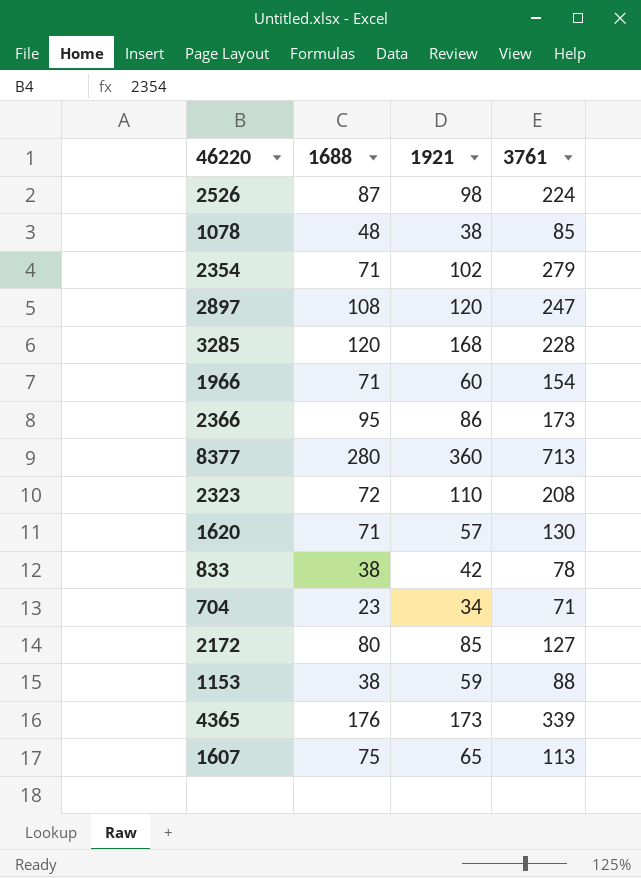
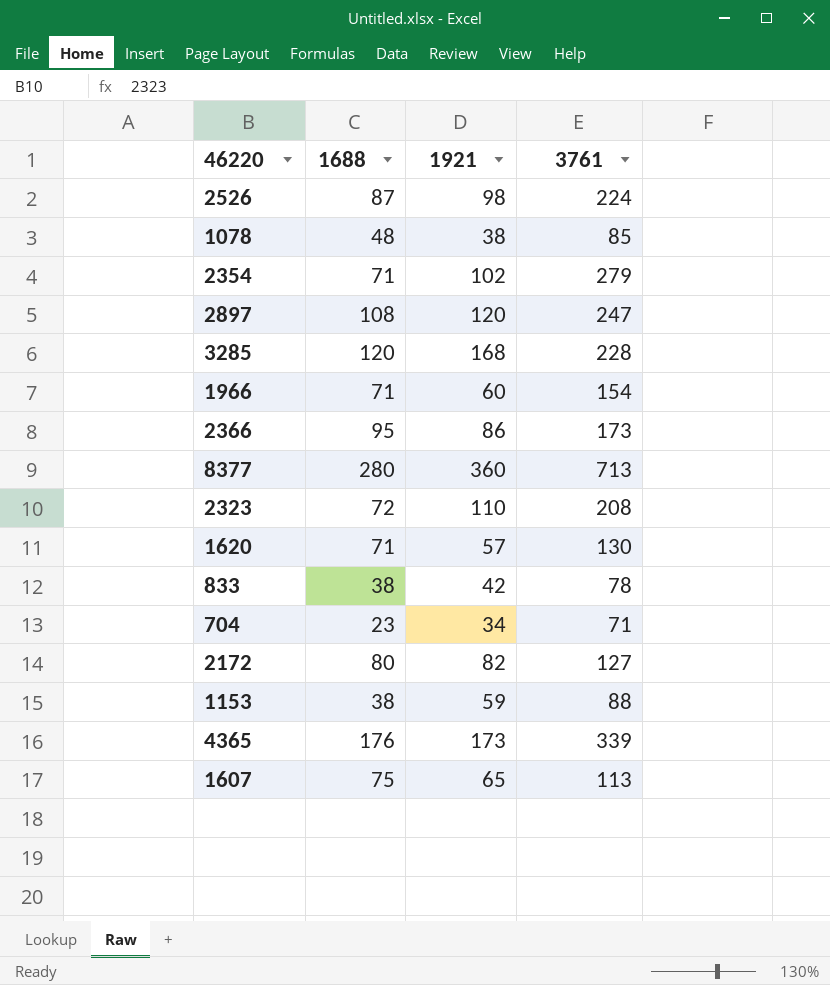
2172 | 1921: 85 -> 82

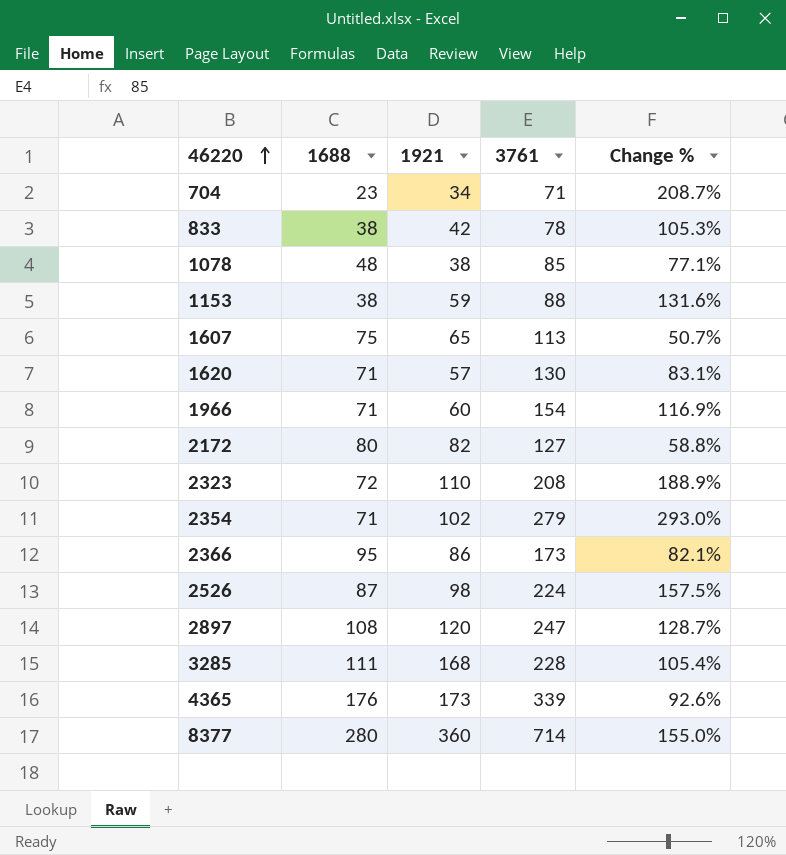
row order: none -> 46220 ascending
column Change % | formula: none -> ([3761] - [1688]) / [1688]
3285 | 1688: 120 -> 111
8377 | 3761: 713 -> 714

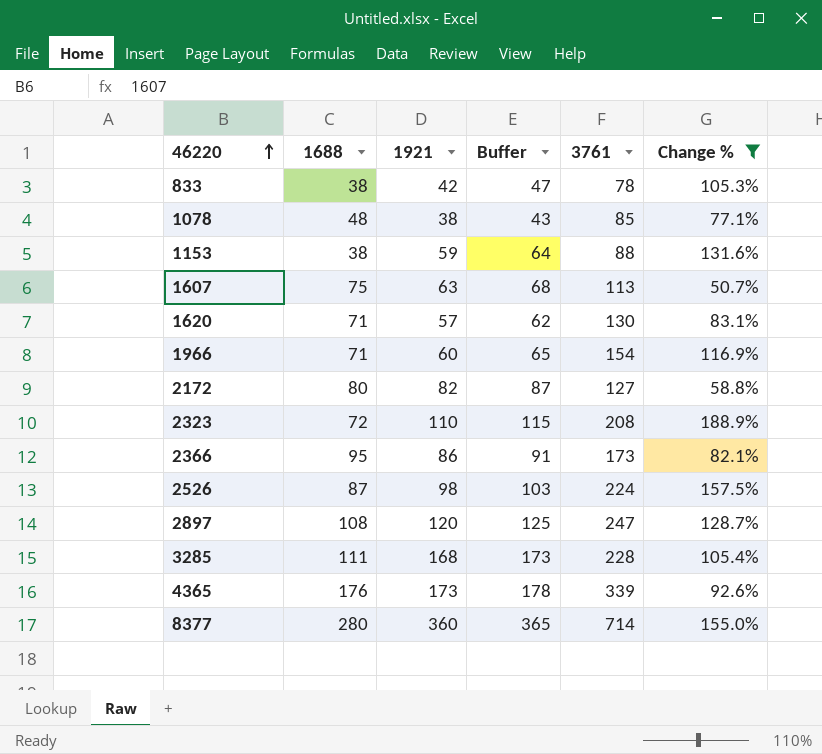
filter: none -> Change % <= 188.9%
column Buffer | formula: none -> [1921] + 5
1607 | 1921: 65 -> 63

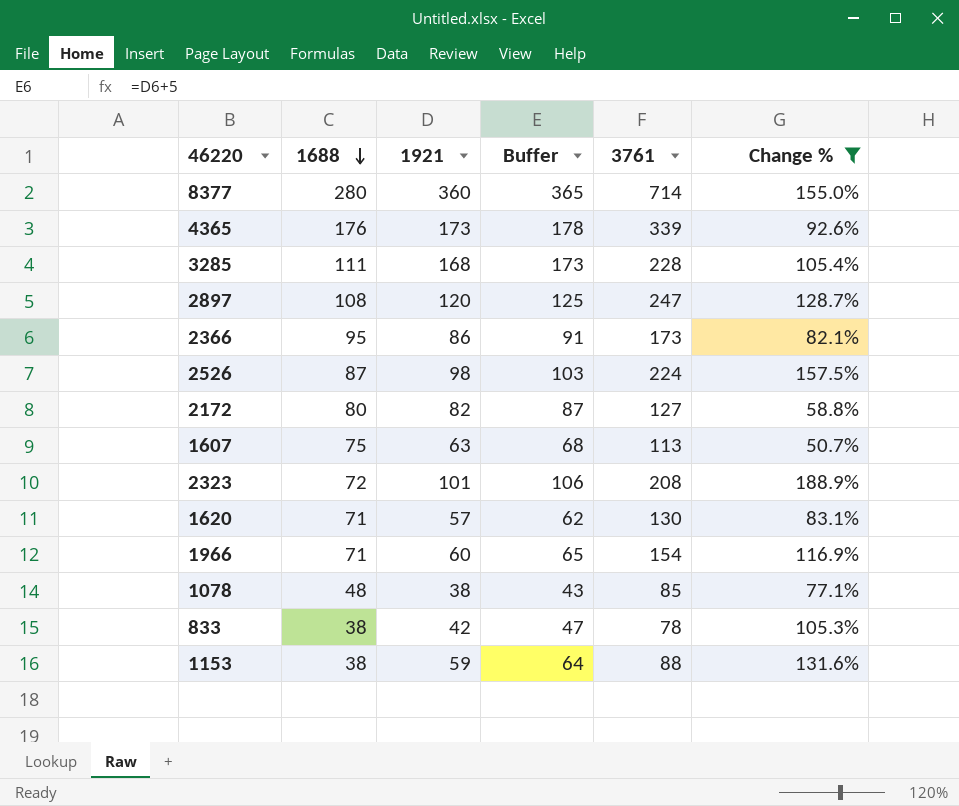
row order: 46220 ascending -> 1688 descending
2323 | 1921: 110 -> 101
2323 | Buffer: 115 -> 106

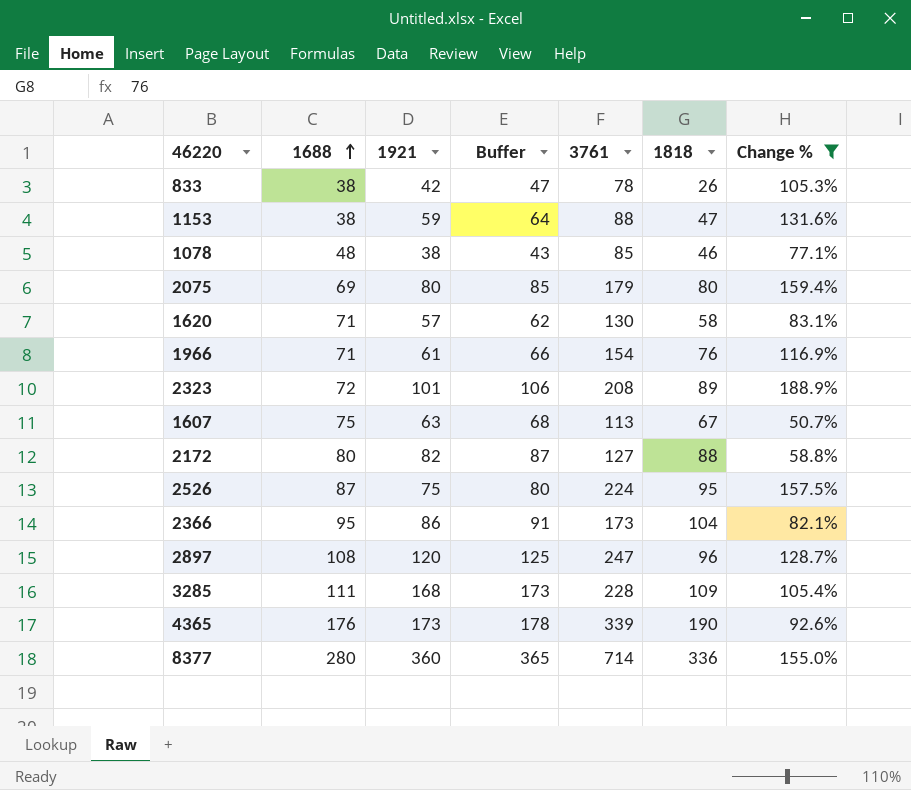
row order: 1688 descending -> 1688 ascending
column 1818 | position: none -> 6
row 2075: none -> 69 | 80 | 85 | 179 | 80 | 159.4%
1966 | 1921: 60 -> 61
1966 | Buffer: 65 -> 66
2526 | 1921: 98 -> 75
2526 | Buffer: 103 -> 80

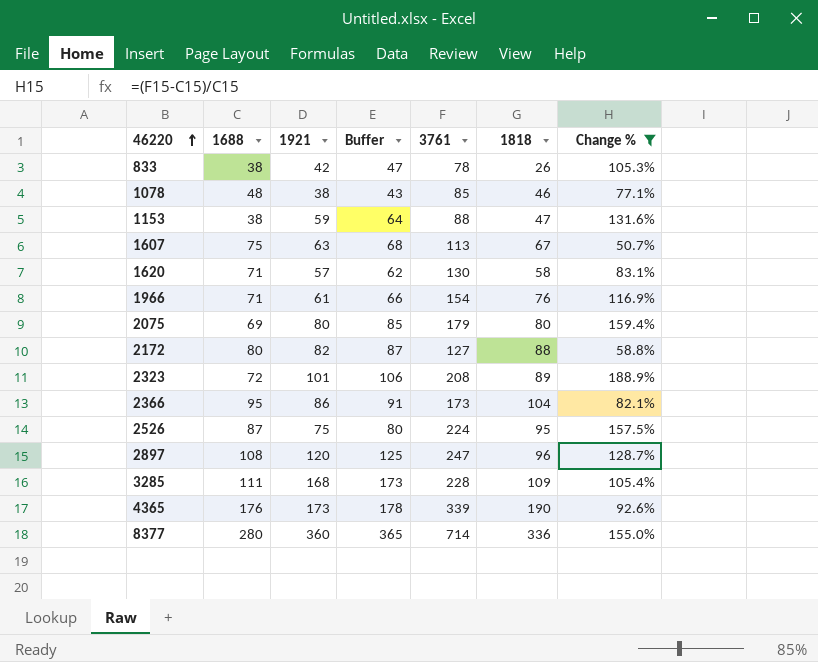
row order: 1688 ascending -> 46220 ascending

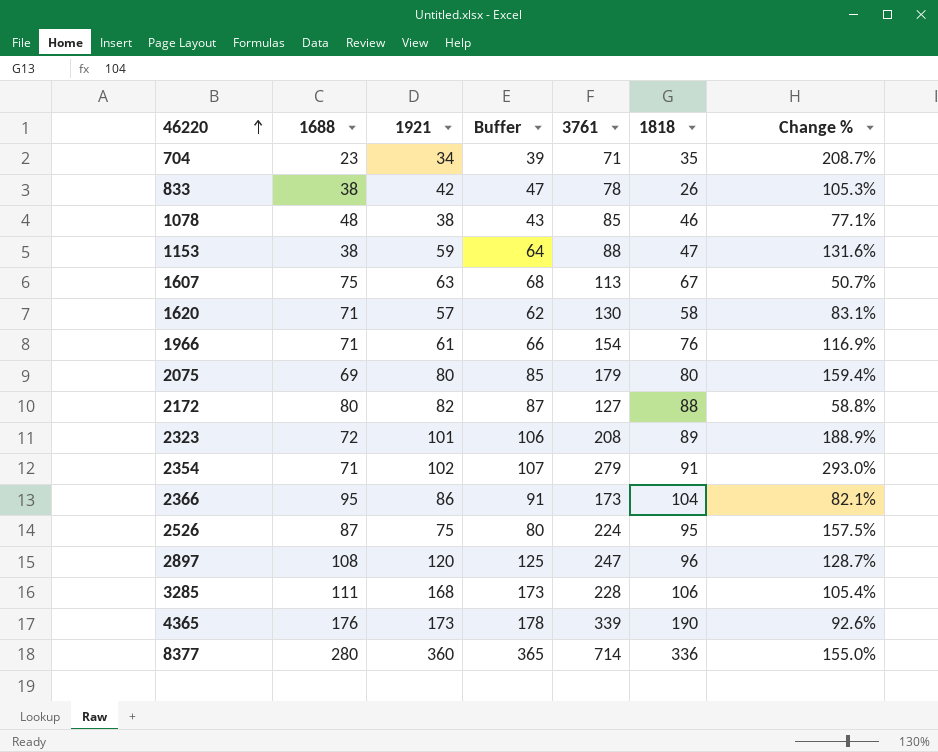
filter: Change % <= 188.9% -> none
3285 | 1818: 109 -> 106

